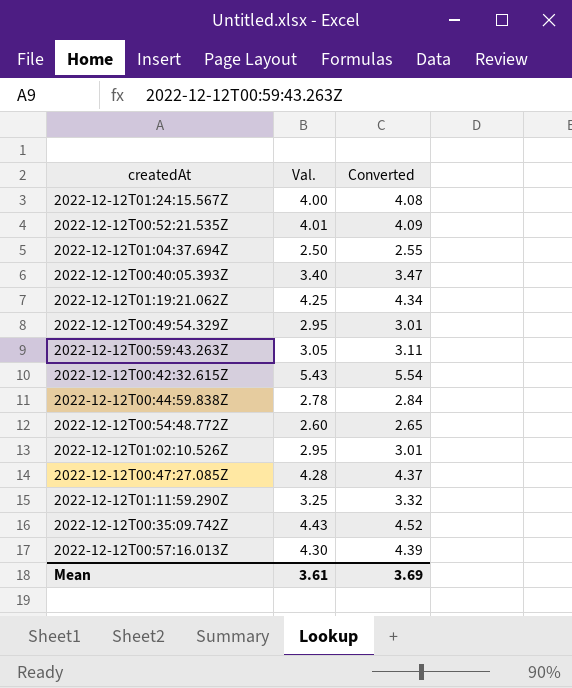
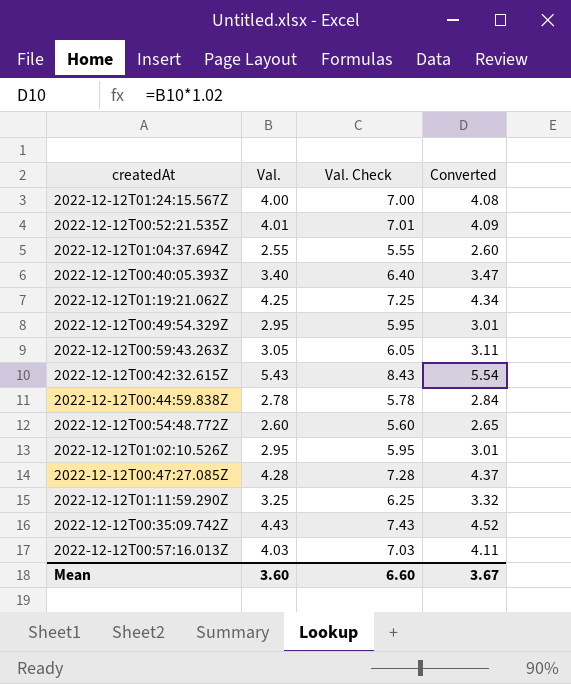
column Val. Check | formula: none -> [Val.] + 3
2022-12-12T01:04:37.694Z | Val.: 2.50 -> 2.55
2022-12-12T01:04:37.694Z | Converted: 2.55 -> 2.60
2022-12-12T00:57:16.013Z | Val.: 4.30 -> 4.03
2022-12-12T00:57:16.013Z | Converted: 4.39 -> 4.11
Mean | Val.: 3.61 -> 3.60
Mean | Converted: 3.69 -> 3.67

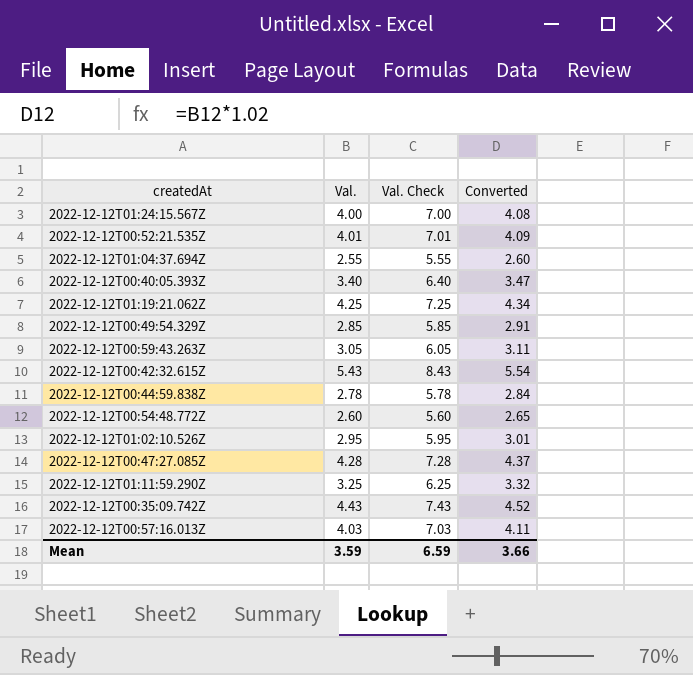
2022-12-12T00:49:54.329Z | Val.: 2.95 -> 2.85
2022-12-12T00:49:54.329Z | Val. Check: 5.95 -> 5.85
2022-12-12T00:49:54.329Z | Converted: 3.01 -> 2.91
Mean | Val.: 3.60 -> 3.59
Mean | Val. Check: 6.60 -> 6.59
Mean | Converted: 3.67 -> 3.66

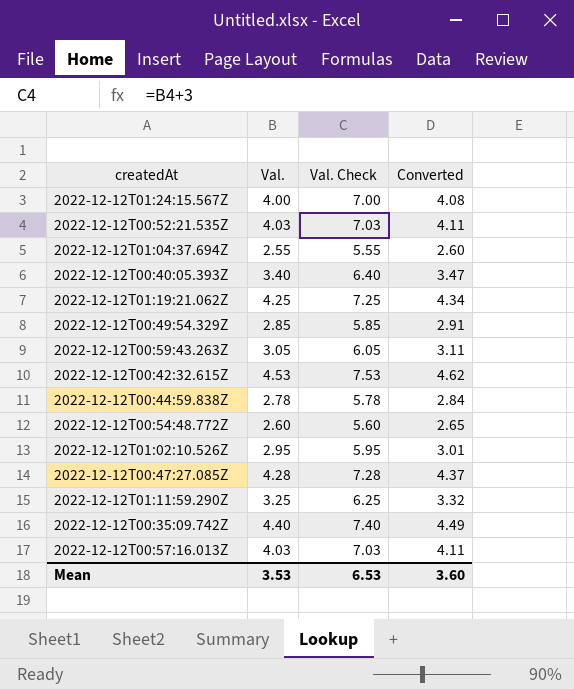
2022-12-12T00:52:21.535Z | Val.: 4.01 -> 4.03
2022-12-12T00:52:21.535Z | Val. Check: 7.01 -> 7.03
2022-12-12T00:52:21.535Z | Converted: 4.09 -> 4.11
2022-12-12T00:42:32.615Z | Val.: 5.43 -> 4.53
2022-12-12T00:42:32.615Z | Val. Check: 8.43 -> 7.53
2022-12-12T00:42:32.615Z | Converted: 5.54 -> 4.62
2022-12-12T00:35:09.742Z | Val.: 4.43 -> 4.40
2022-12-12T00:35:09.742Z | Val. Check: 7.43 -> 7.40
2022-12-12T00:35:09.742Z | Converted: 4.52 -> 4.49
Mean | Val.: 3.59 -> 3.53
Mean | Val. Check: 6.59 -> 6.53
Mean | Converted: 3.66 -> 3.60

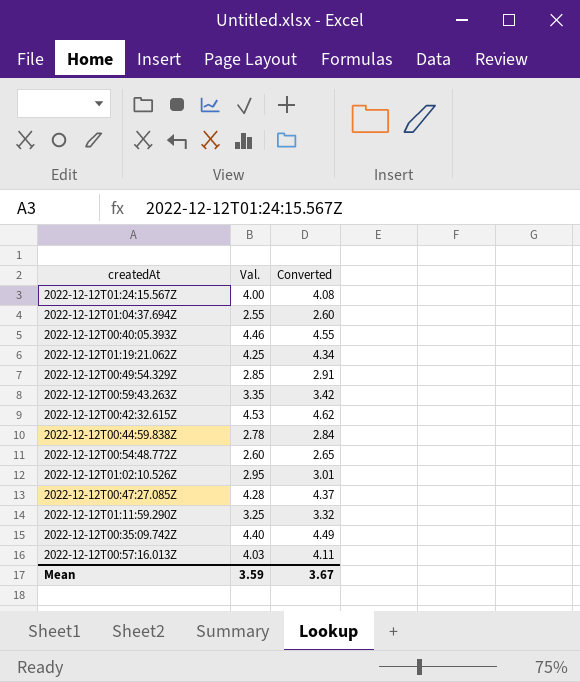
column Val. Check | formula: [Val.] + 3 -> none
row 2022-12-12T00:52:21.535Z: 4.03 | 7.03 | 4.11 -> none
2022-12-12T00:40:05.393Z | Val.: 3.40 -> 4.46
2022-12-12T00:40:05.393Z | Converted: 3.47 -> 4.55
2022-12-12T00:59:43.263Z | Val.: 3.05 -> 3.35
2022-12-12T00:59:43.263Z | Converted: 3.11 -> 3.42
Mean | Val.: 3.53 -> 3.59
Mean | Converted: 3.60 -> 3.67

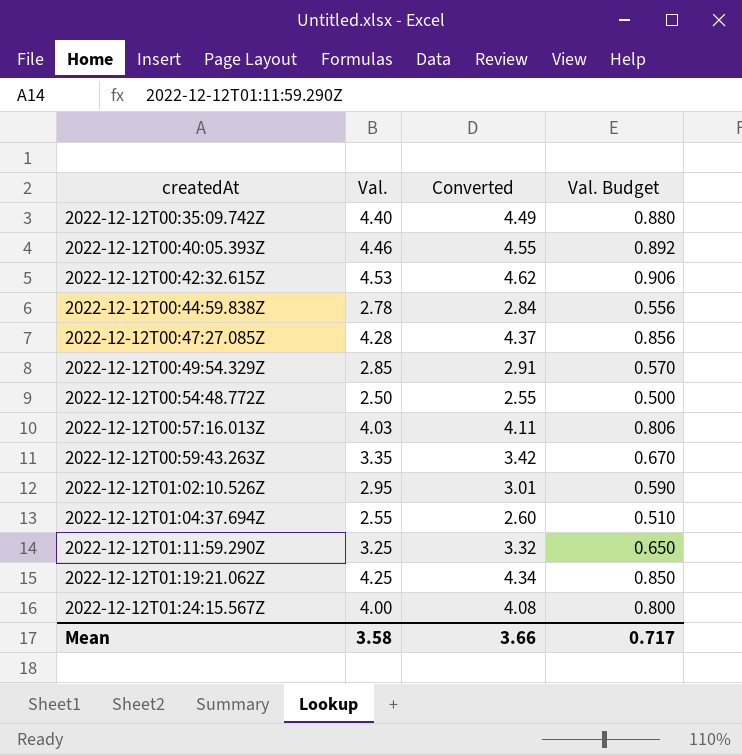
row order: none -> createdAt ascending
column Val. Budget | formula: none -> [Val.] * 0.2
2022-12-12T00:54:48.772Z | Val.: 2.60 -> 2.50
2022-12-12T00:54:48.772Z | Converted: 2.65 -> 2.55
Mean | Val.: 3.59 -> 3.58
Mean | Converted: 3.67 -> 3.66

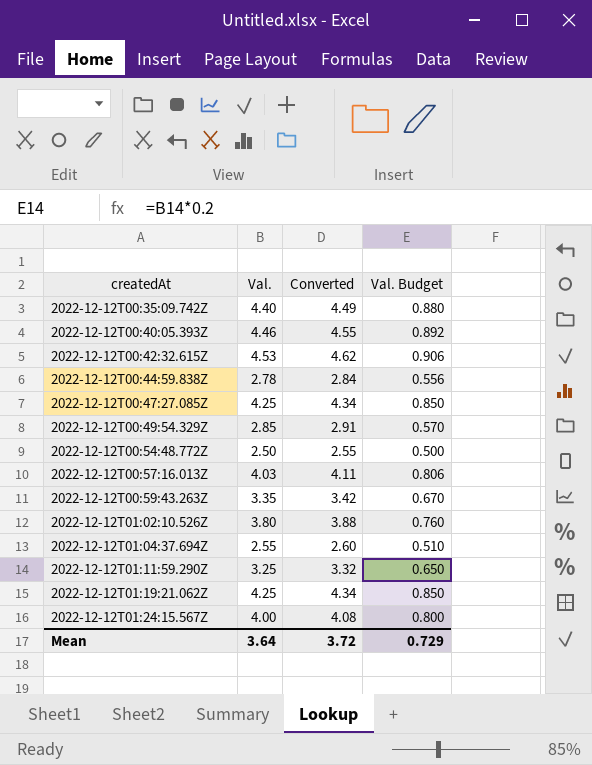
2022-12-12T00:47:27.085Z | Val.: 4.28 -> 4.25
2022-12-12T00:47:27.085Z | Converted: 4.37 -> 4.34
2022-12-12T00:47:27.085Z | Val. Budget: 0.856 -> 0.850
2022-12-12T01:02:10.526Z | Val.: 2.95 -> 3.80
2022-12-12T01:02:10.526Z | Converted: 3.01 -> 3.88
2022-12-12T01:02:10.526Z | Val. Budget: 0.590 -> 0.760
Mean | Val.: 3.58 -> 3.64
Mean | Converted: 3.66 -> 3.72
Mean | Val. Budget: 0.717 -> 0.729

